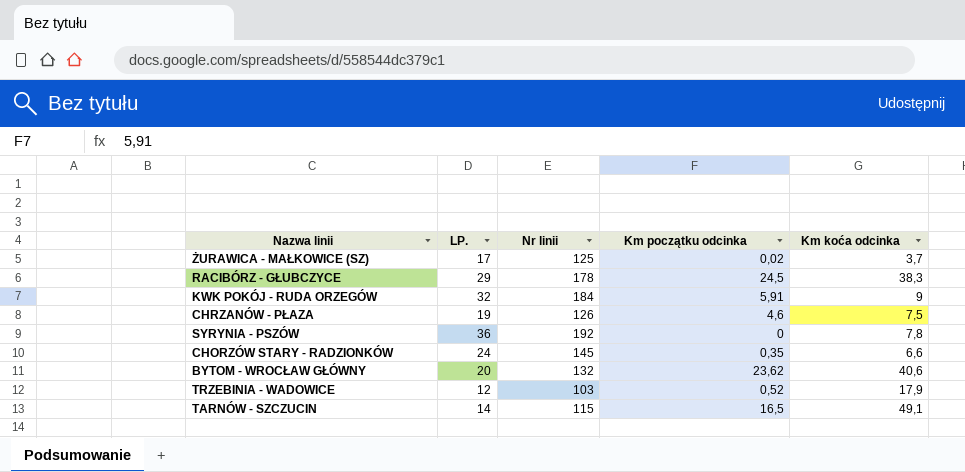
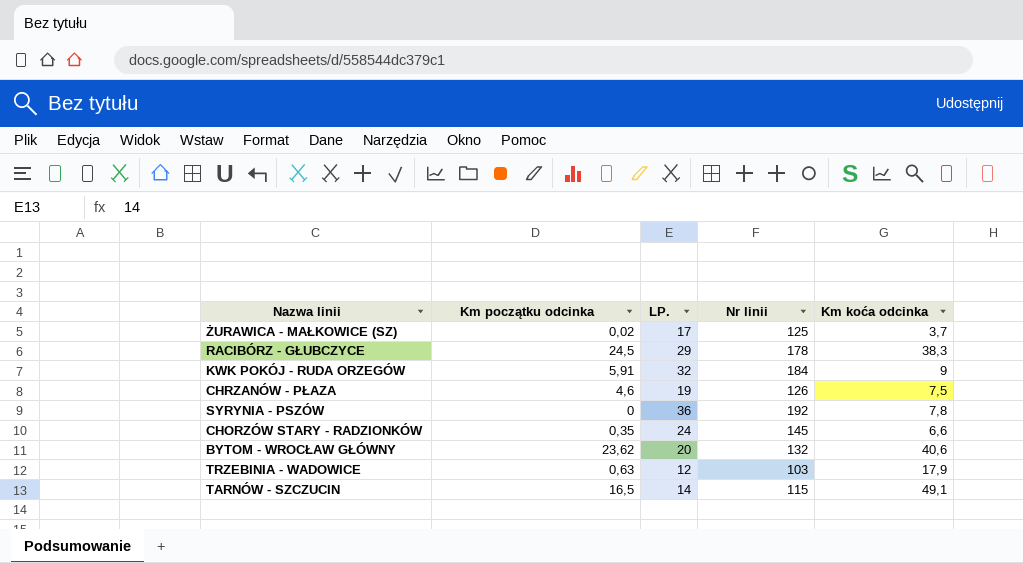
column Km początku odcinka | position: 4 -> 2
TRZEBINIA - WADOWICE | Km początku odcinka: 0,52 -> 0,63

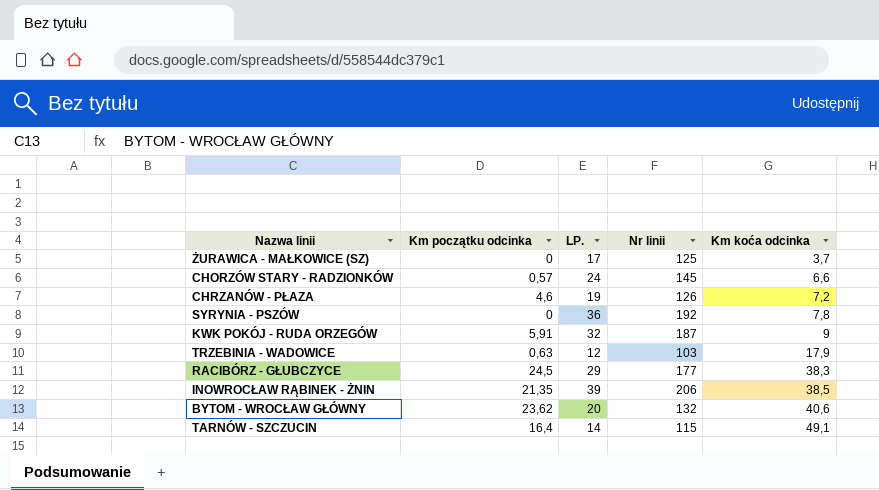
row order: none -> Km koća odcinka ascending
ŻURAWICA - MAŁKOWICE (SZ) | Km początku odcinka: 0,02 -> 0
CHORZÓW STARY - RADZIONKÓW | Km początku odcinka: 0,35 -> 0,57
CHRZANÓW - PŁAZA | Km koća odcinka: 7,5 -> 7,2
KWK POKÓJ - RUDA ORZEGÓW | Nr linii: 184 -> 187
RACIBÓRZ - GŁUBCZYCE | Nr linii: 178 -> 177
row INOWROCŁAW RĄBINEK - ŻNIN: none -> 21,35 | 39 | 206 | 38,5
TARNÓW - SZCZUCIN | Km początku odcinka: 16,5 -> 16,4

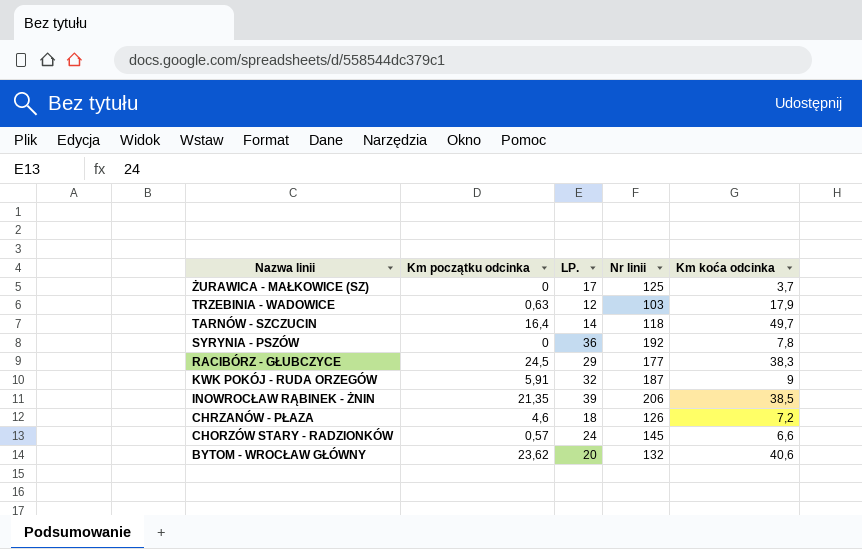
row order: Km koća odcinka ascending -> Nazwa linii descending
TARNÓW - SZCZUCIN | Nr linii: 115 -> 118
TARNÓW - SZCZUCIN | Km koća odcinka: 49,1 -> 49,7
CHRZANÓW - PŁAZA | LP.: 19 -> 18

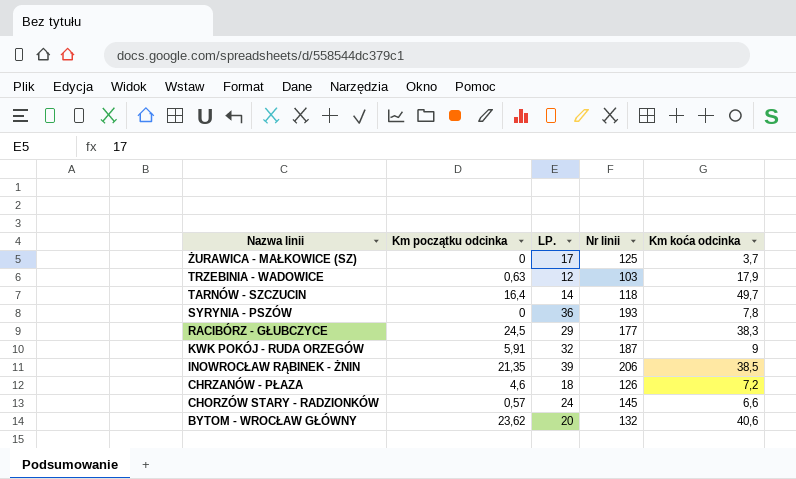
SYRYNIA - PSZÓW | Nr linii: 192 -> 193

